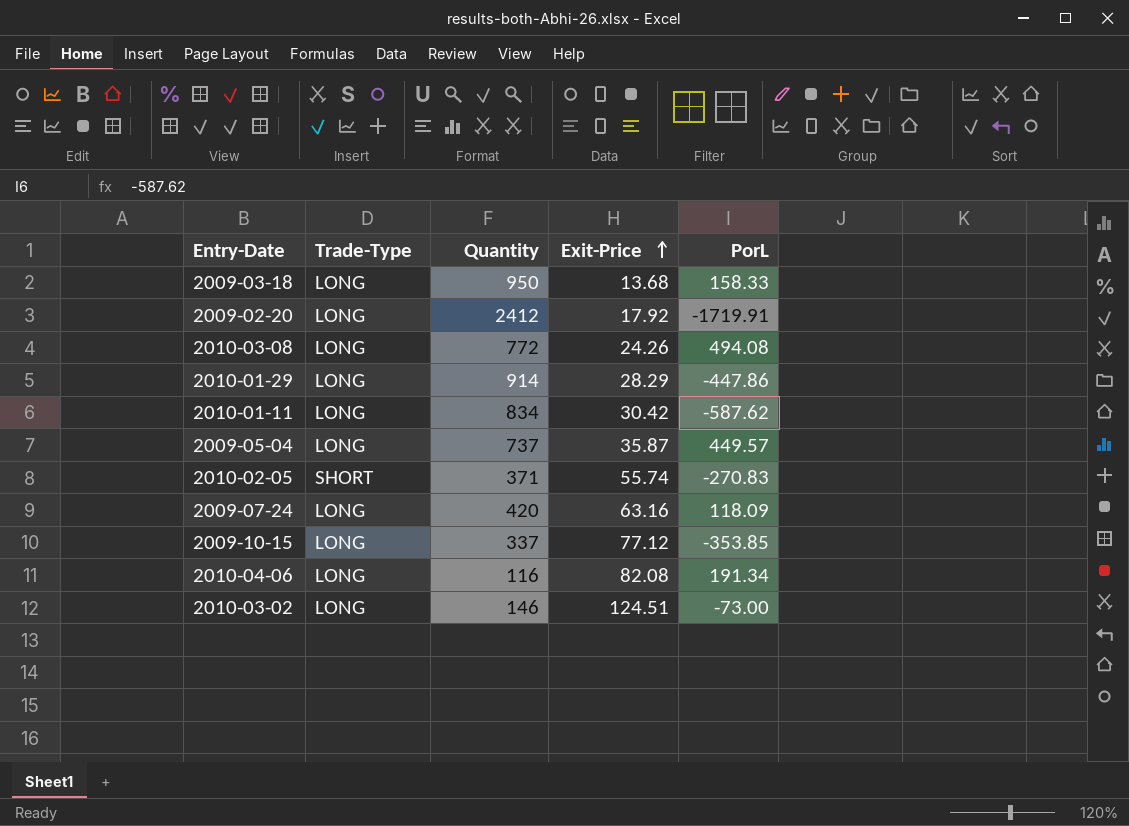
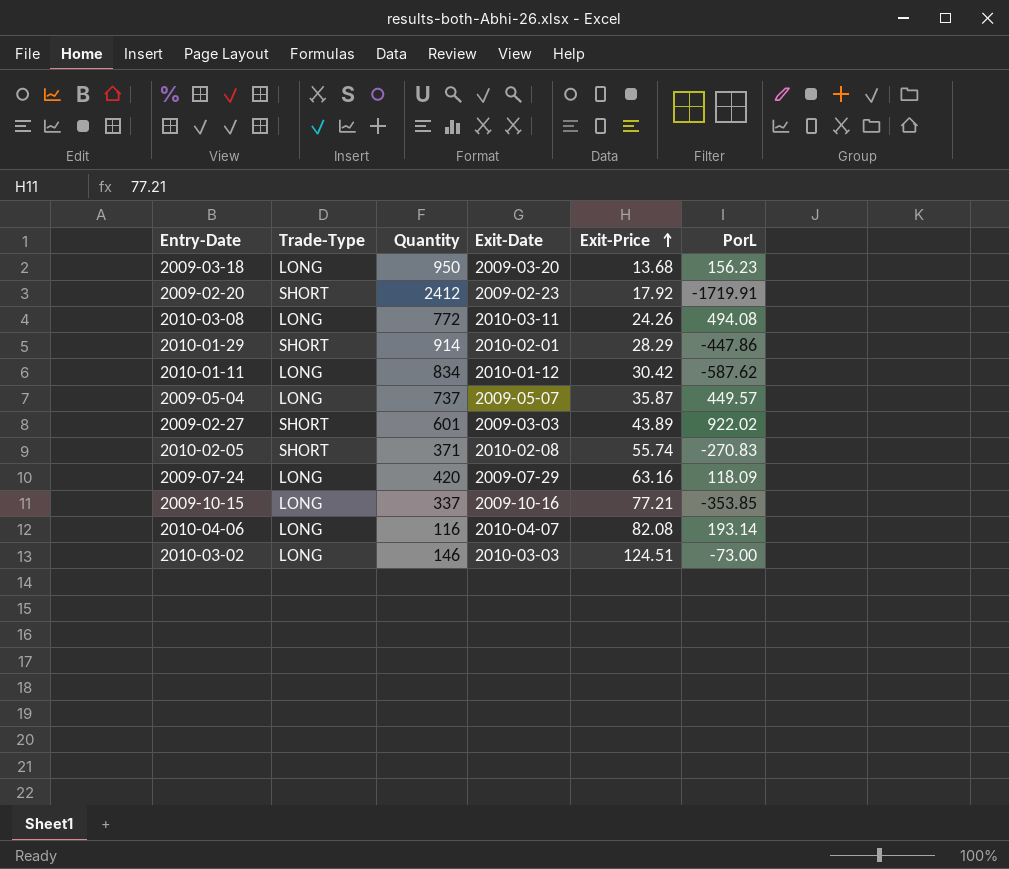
column Exit-Date | position: none -> 4
2009-03-18 | PorL: 158.33 -> 156.23
2009-02-20 | Trade-Type: LONG -> SHORT
2010-01-29 | Trade-Type: LONG -> SHORT
row 2009-02-27: none -> SHORT | 601 | 2009-03-03 | 43.89 | 922.02
2009-10-15 | Exit-Price: 77.12 -> 77.21
2010-04-06 | PorL: 191.34 -> 193.14

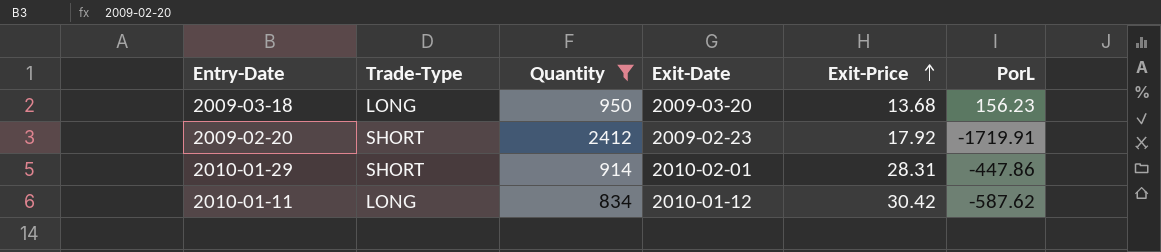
filter: none -> Quantity >= 834
2010-01-29 | Exit-Price: 28.29 -> 28.31

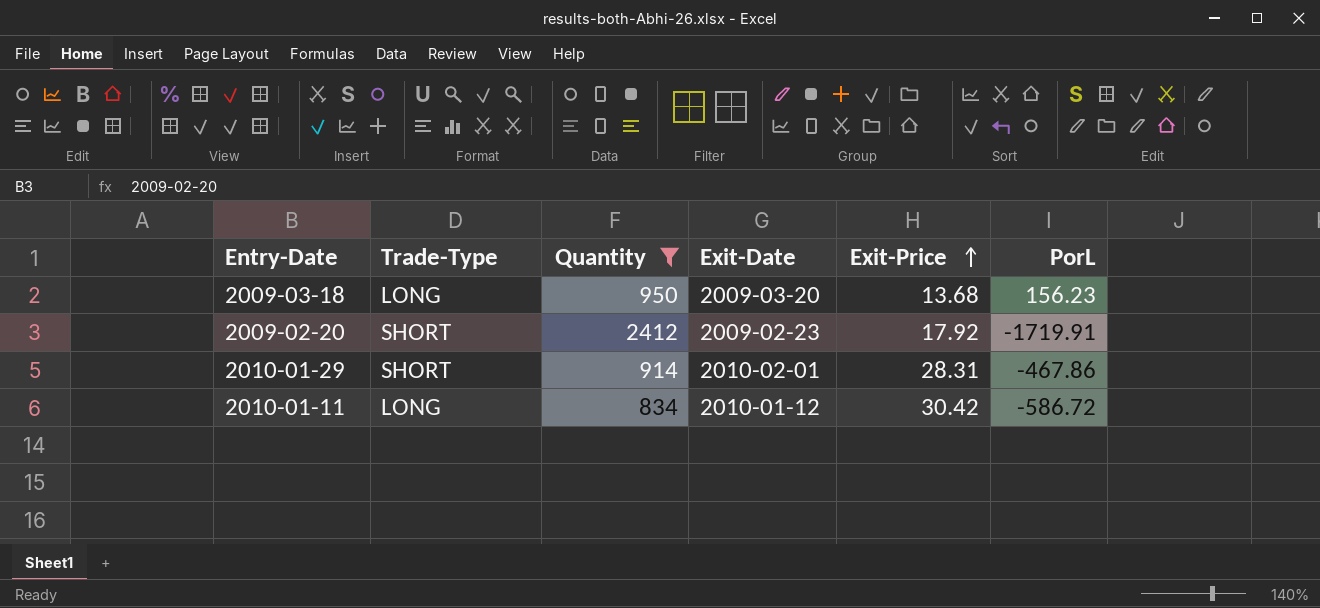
2010-01-29 | PorL: -447.86 -> -467.86
2010-01-11 | PorL: -587.62 -> -586.72

